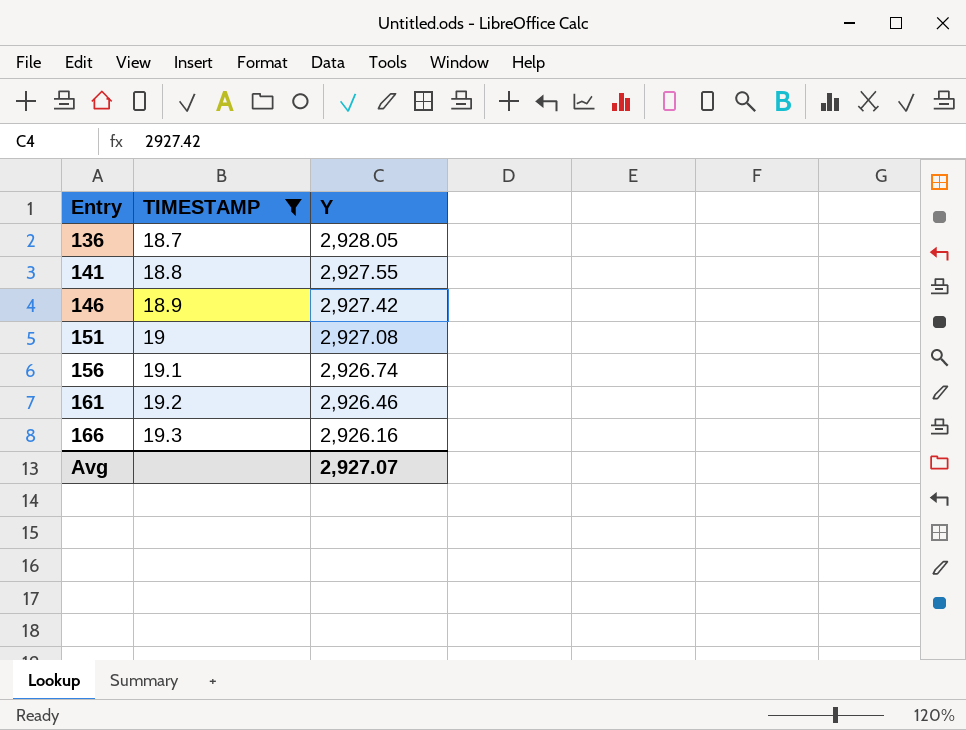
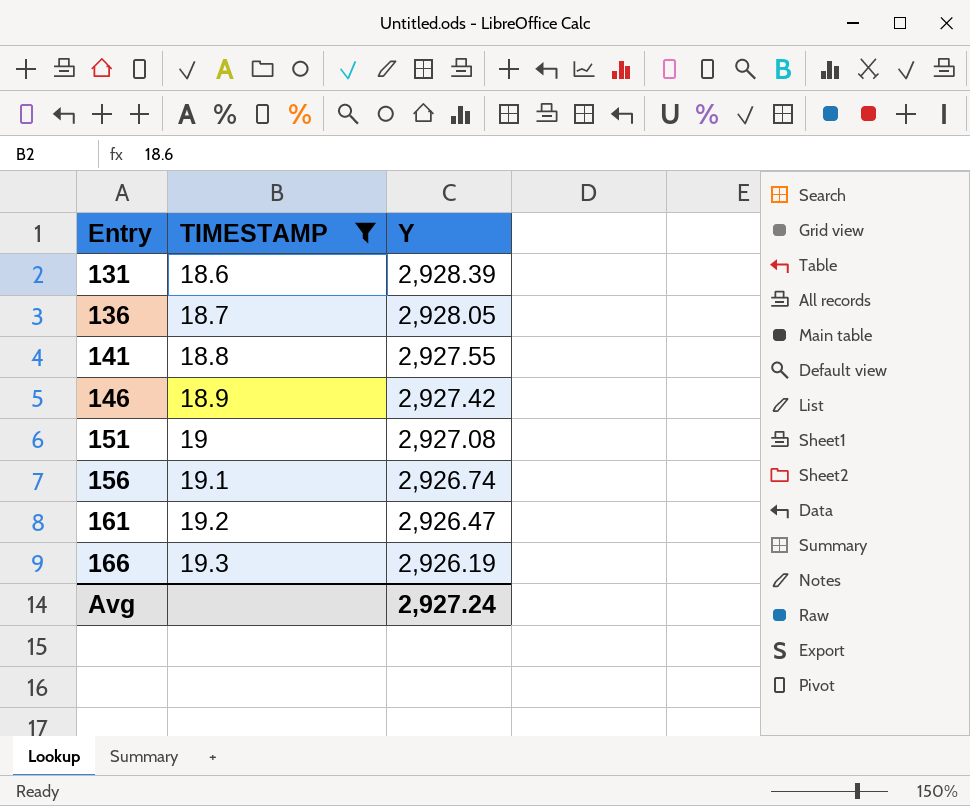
row 131: none -> 18.6 | 2,928.39
161 | Y: 2,926.46 -> 2,926.47
166 | Y: 2,926.16 -> 2,926.19
Avg | Y: 2,927.07 -> 2,927.24

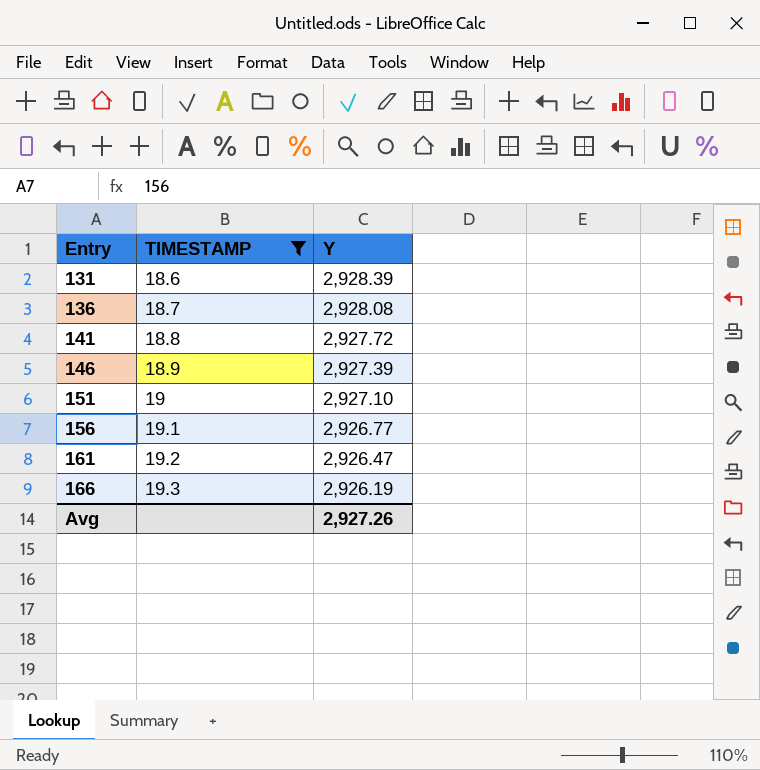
136 | Y: 2,928.05 -> 2,928.08
141 | Y: 2,927.55 -> 2,927.72
146 | Y: 2,927.42 -> 2,927.39
151 | Y: 2,927.08 -> 2,927.10
156 | Y: 2,926.74 -> 2,926.77
Avg | Y: 2,927.24 -> 2,927.26

